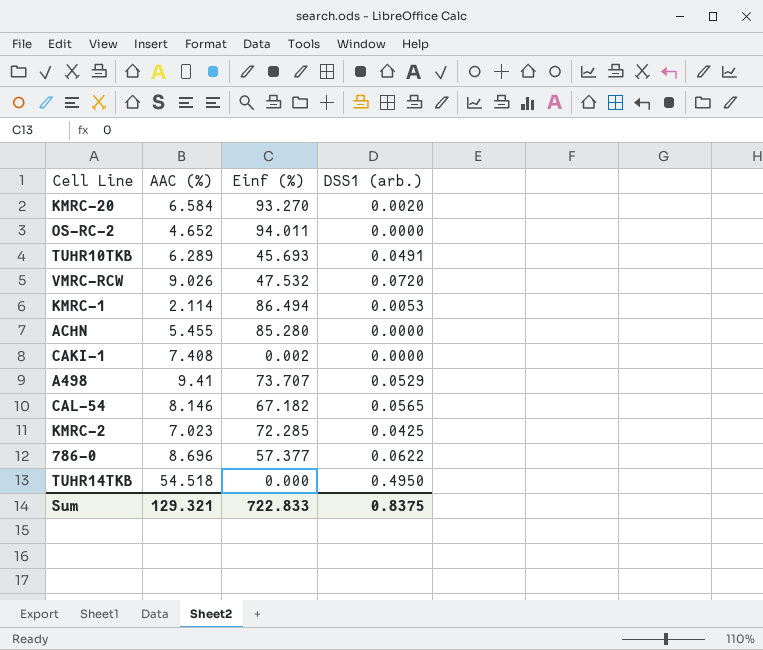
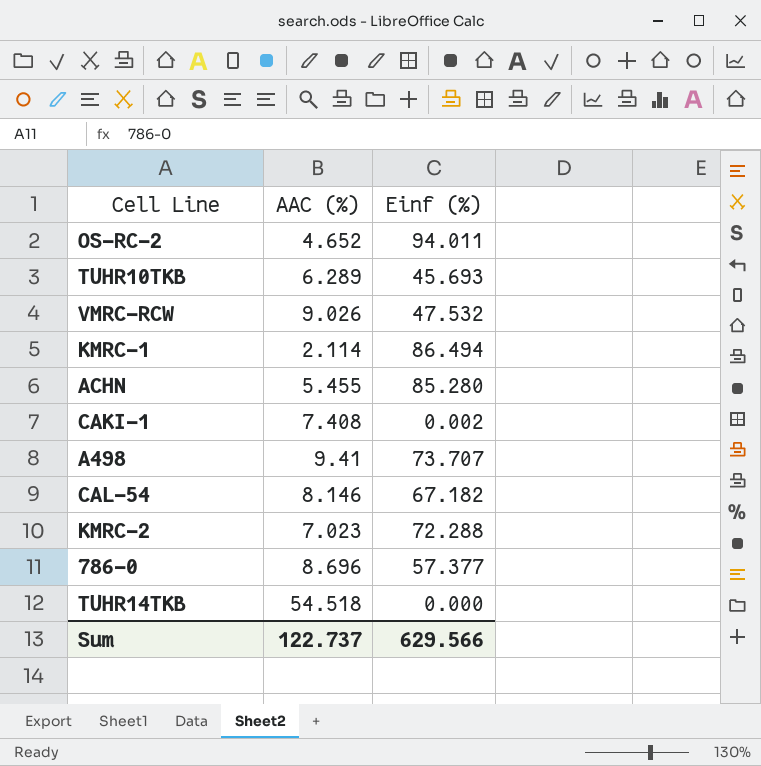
column DSS1 (arb.) | position: 4 -> none
row KMRC-20: 6.584 | 93.270 | 0.0020 -> none
KMRC-2 | Einf (%): 72.285 -> 72.288
Sum | AAC (%): 129.321 -> 122.737
Sum | Einf (%): 722.833 -> 629.566

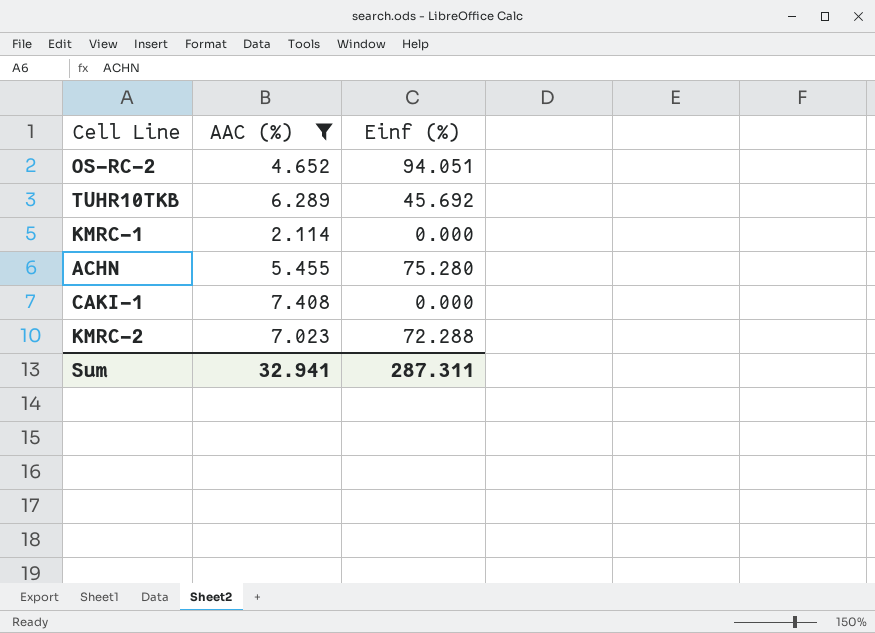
filter: none -> AAC (%) <= 7.408
OS-RC-2 | Einf (%): 94.011 -> 94.051
TUHR10TKB | Einf (%): 45.693 -> 45.692
KMRC-1 | Einf (%): 86.494 -> 0.000
ACHN | Einf (%): 85.280 -> 75.280
CAKI-1 | Einf (%): 0.002 -> 0.000
Sum | AAC (%): 122.737 -> 32.941
Sum | Einf (%): 629.566 -> 287.311

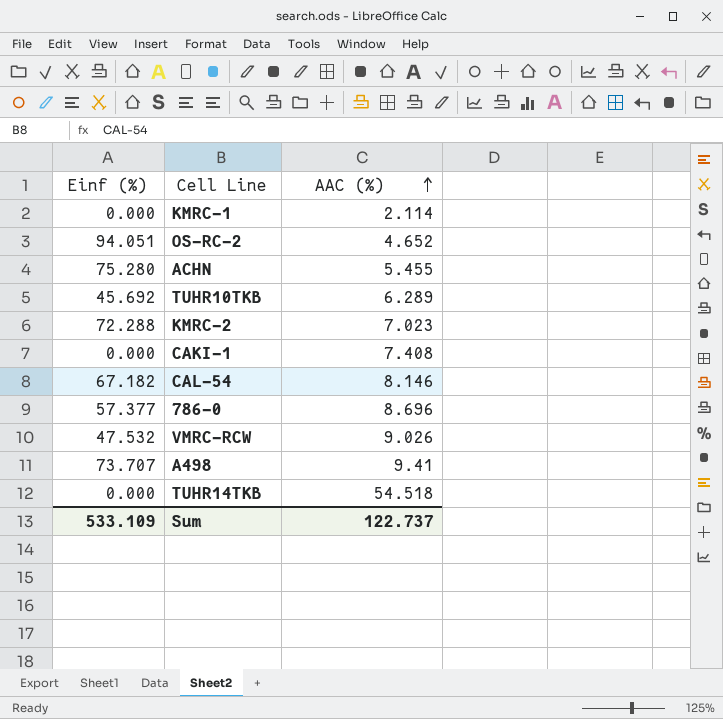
filter: AAC (%) <= 7.408 -> none
row order: none -> AAC (%) ascending
column Einf (%) | position: 3 -> 1
Sum | Einf (%): 287.311 -> 533.109
Sum | AAC (%): 32.941 -> 122.737

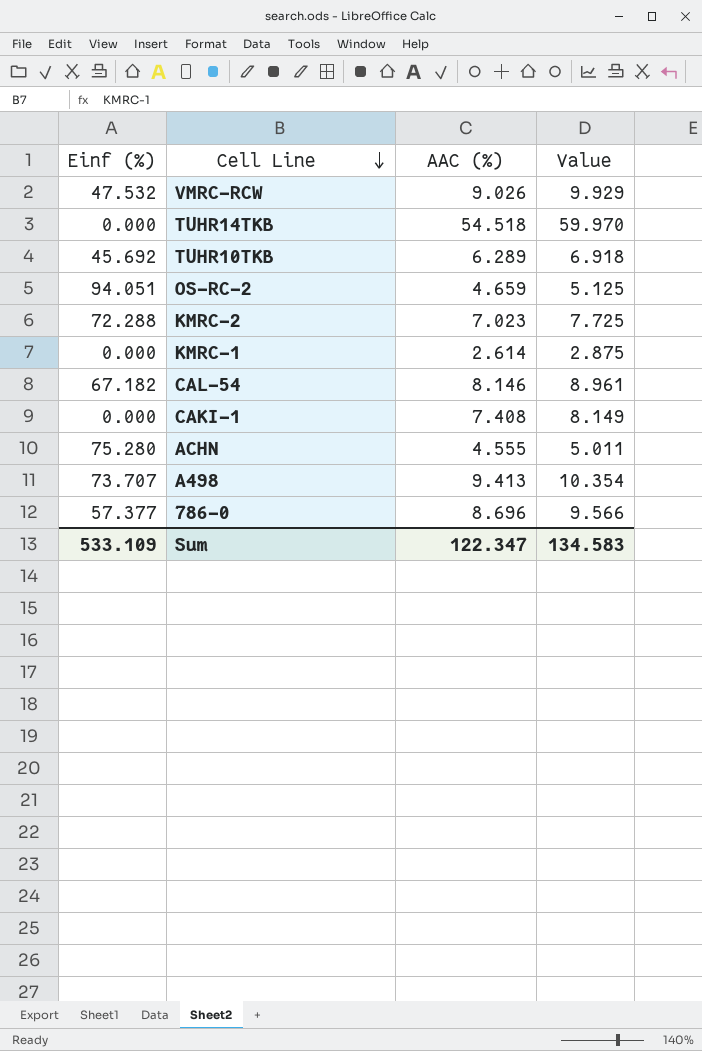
row order: AAC (%) ascending -> Cell Line descending
column Value | formula: none -> [AAC (%)] * 1.1
OS-RC-2 | AAC (%): 4.652 -> 4.659
KMRC-1 | AAC (%): 2.114 -> 2.614
ACHN | AAC (%): 5.455 -> 4.555
A498 | AAC (%): 9.41 -> 9.413
Sum | AAC (%): 122.737 -> 122.347

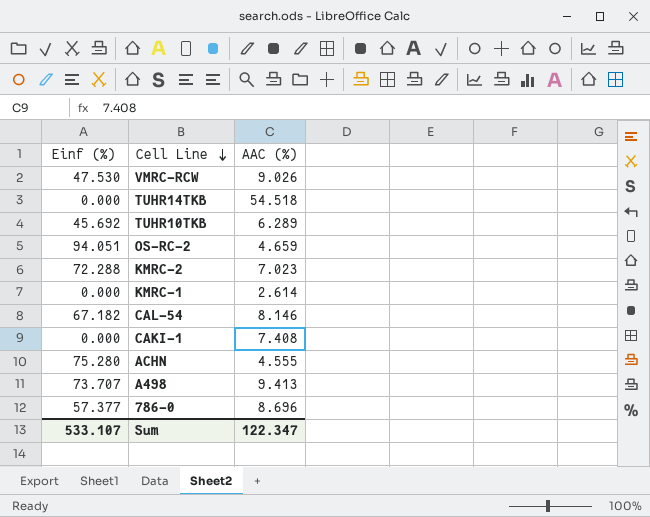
column Value | formula: [AAC (%)] * 1.1 -> none
VMRC-RCW | Einf (%): 47.532 -> 47.530
Sum | Einf (%): 533.109 -> 533.107

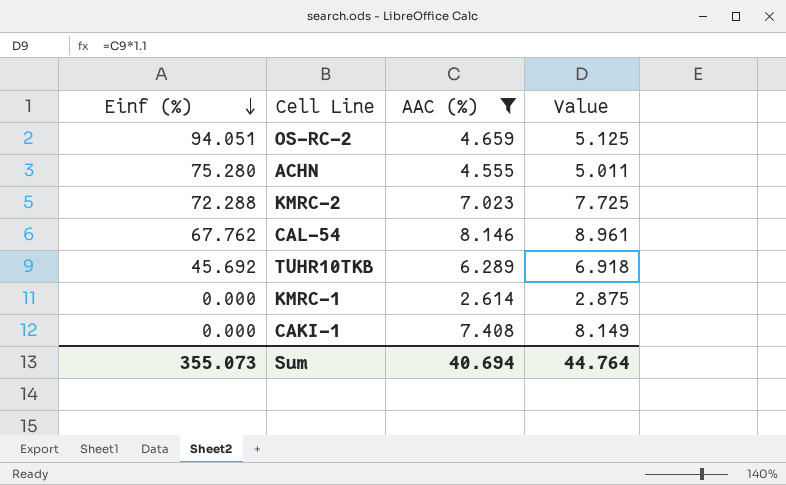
filter: none -> AAC (%) <= 8.146
row order: Cell Line descending -> Einf (%) descending
column Value | formula: none -> [AAC (%)] * 1.1
CAL-54 | Einf (%): 67.182 -> 67.762
Sum | Einf (%): 533.107 -> 355.073
Sum | AAC (%): 122.347 -> 40.694

